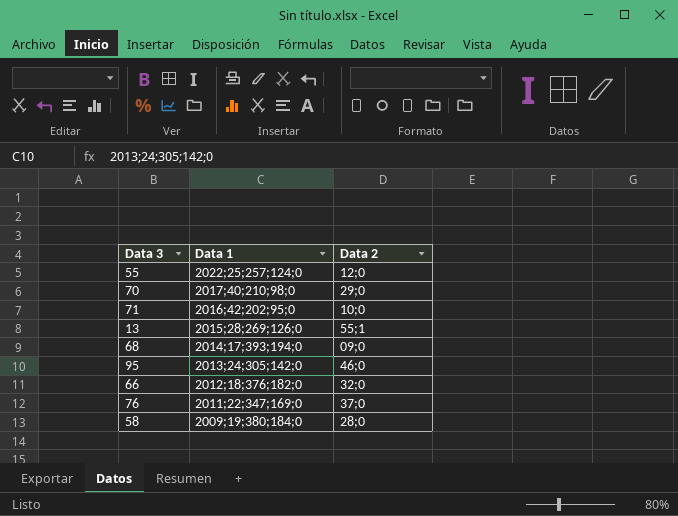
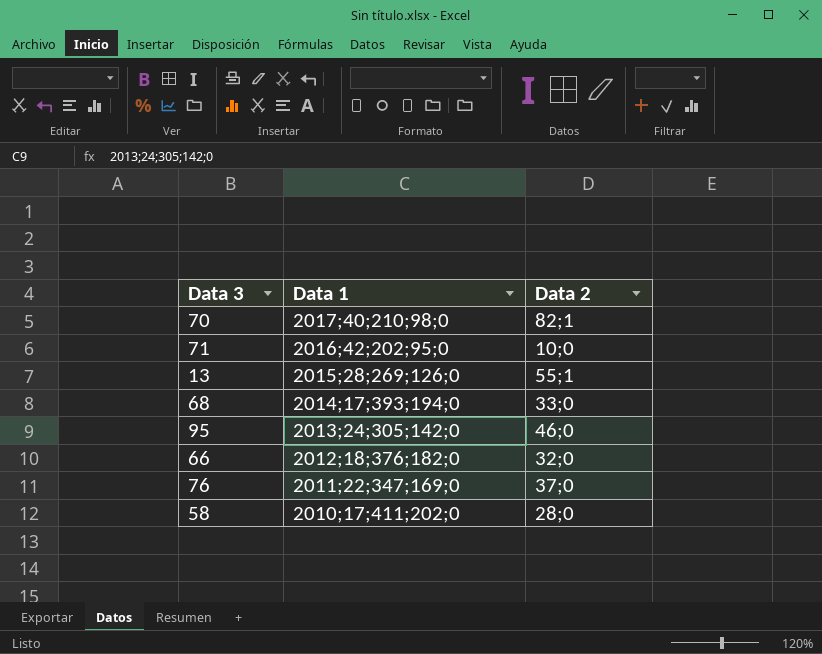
row 55: 2022;25;257;124;0 | 12;0 -> none
70 | Data 2: 29;0 -> 82;1
68 | Data 2: 09;0 -> 33;0
58 | Data 1: 2009;19;380;184;0 -> 2010;17;411;202;0

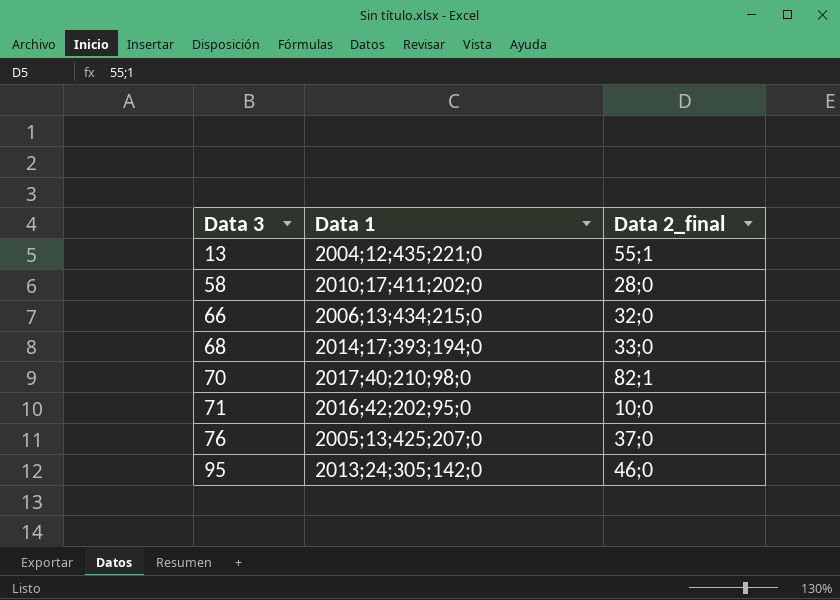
row order: Data 1 descending -> Data 3 ascending
column name: Data 2 -> Data 2_final
13 | Data 1: 2015;28;269;126;0 -> 2004;12;435;221;0
66 | Data 1: 2012;18;376;182;0 -> 2006;13;434;215;0
76 | Data 1: 2011;22;347;169;0 -> 2005;13;425;207;0

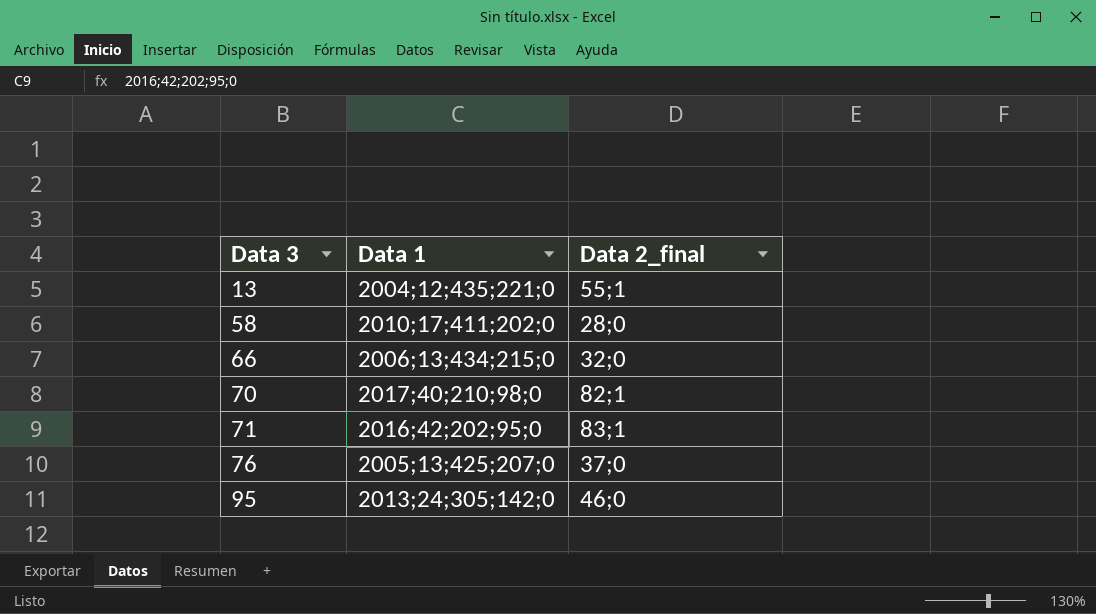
row 68: 2014;17;393;194;0 | 33;0 -> none
71 | Data 2_final: 10;0 -> 83;1

